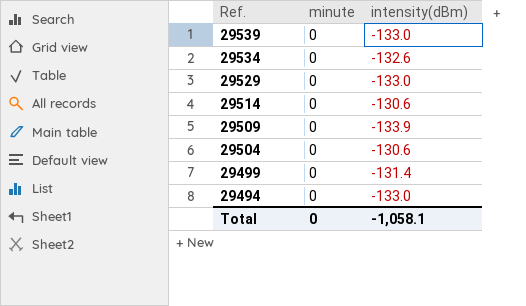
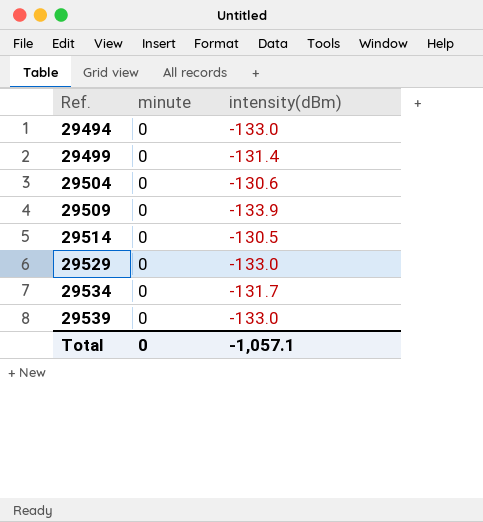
row order: Ref. descending -> Ref. ascending
29514 | intensity(dBm): -130.6 -> -130.5
29534 | intensity(dBm): -132.6 -> -131.7
Total | intensity(dBm): -1,058.1 -> -1,057.1

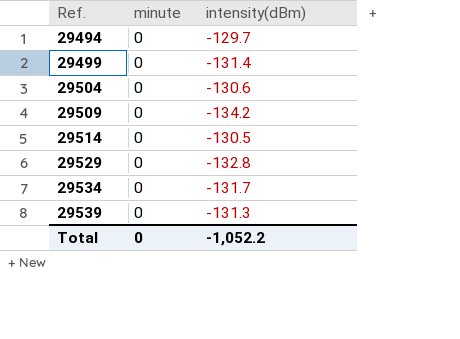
29494 | intensity(dBm): -133.0 -> -129.7
29509 | intensity(dBm): -133.9 -> -134.2
29529 | intensity(dBm): -133.0 -> -132.8
29539 | intensity(dBm): -133.0 -> -131.3
Total | intensity(dBm): -1,057.1 -> -1,052.2

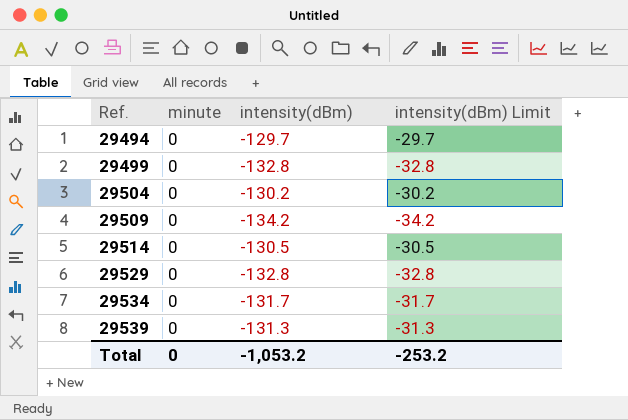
column intensity(dBm) Limit | formula: none -> [intensity(dBm)] + 100
29499 | intensity(dBm): -131.4 -> -132.8
29504 | intensity(dBm): -130.6 -> -130.2
Total | intensity(dBm): -1,052.2 -> -1,053.2

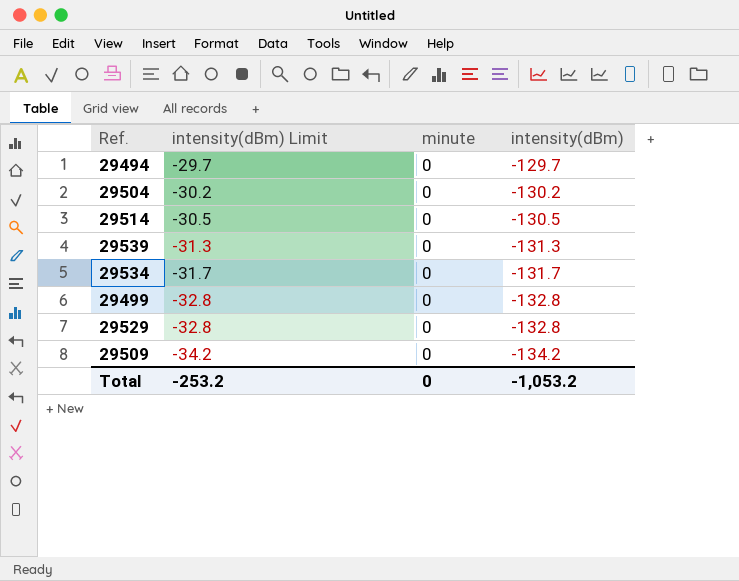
row order: Ref. ascending -> intensity(dBm) Limit descending
column intensity(dBm) Limit | position: 4 -> 2

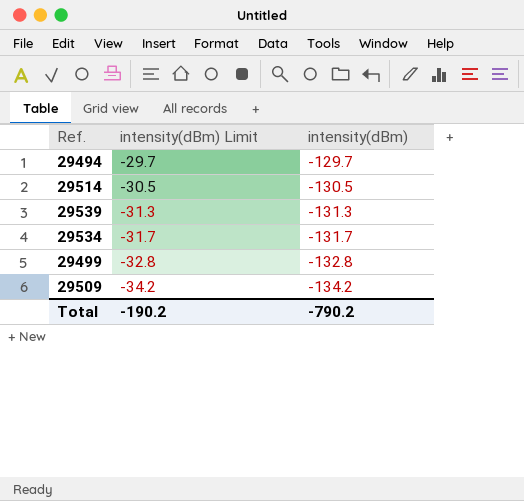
column minute | position: 3 -> none
row 29504: -30.2 | 0 | -130.2 -> none
row 29529: -32.8 | 0 | -132.8 -> none
Total | intensity(dBm) Limit: -253.2 -> -190.2
Total | intensity(dBm): -1,053.2 -> -790.2

